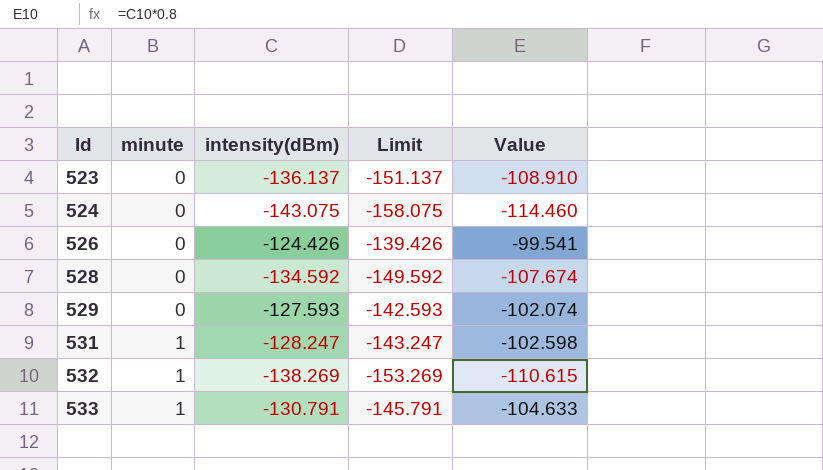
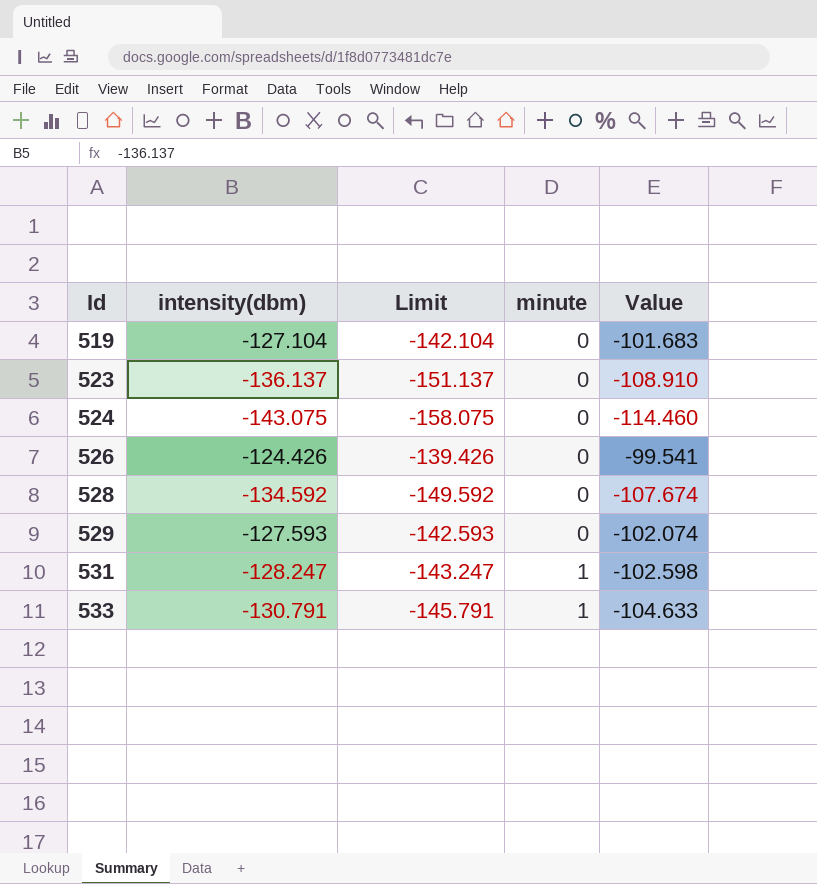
column name: intensity(dBm) -> intensity(dbm)
column minute | position: 2 -> 4
row 532: 1 | -138.269 | -153.269 | -110.615 -> none
row 519: none -> -127.104 | -142.104 | 0 | -101.683

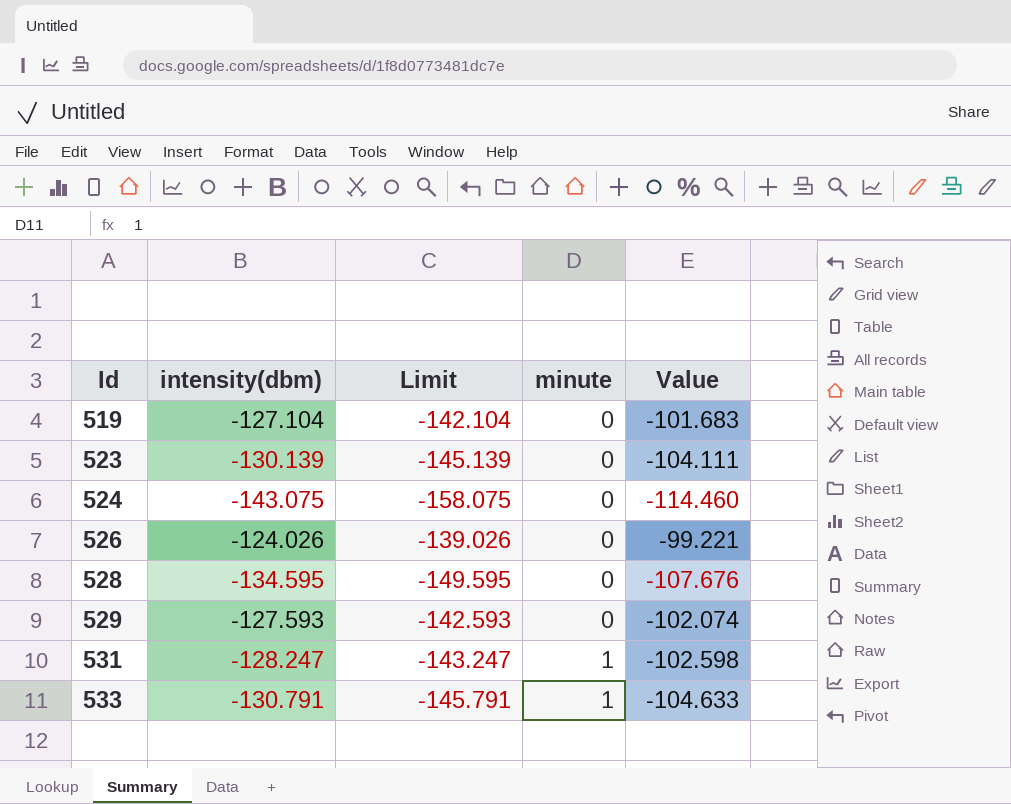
523 | intensity(dbm): -136.137 -> -130.139
523 | Limit: -151.137 -> -145.139
523 | Value: -108.910 -> -104.111
526 | intensity(dbm): -124.426 -> -124.026
526 | Limit: -139.426 -> -139.026
526 | Value: -99.541 -> -99.221
528 | intensity(dbm): -134.592 -> -134.595
528 | Limit: -149.592 -> -149.595
528 | Value: -107.674 -> -107.676

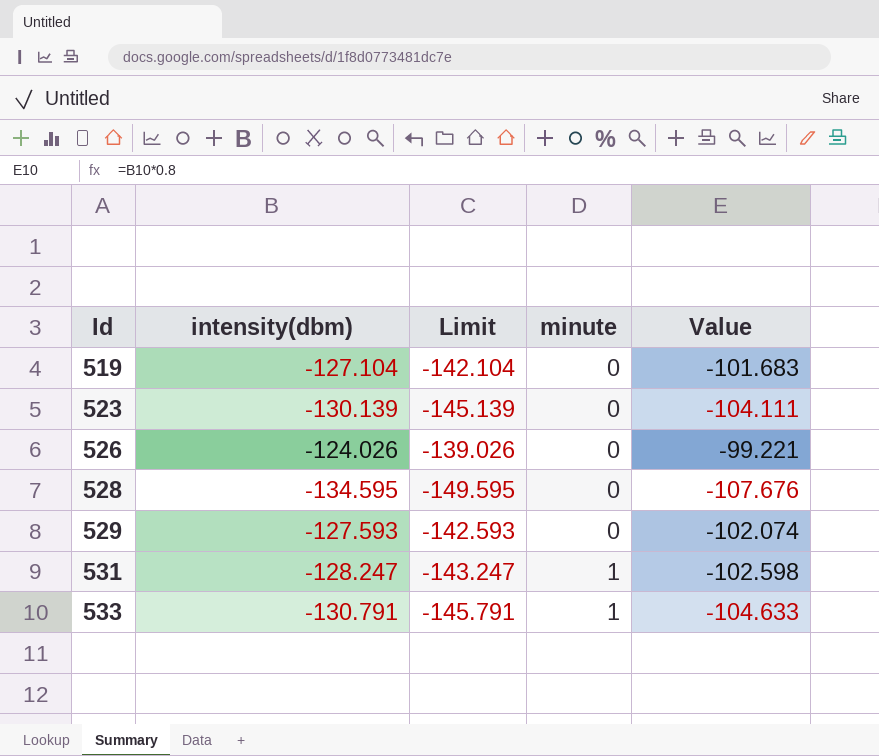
row 524: -143.075 | -158.075 | 0 | -114.460 -> none

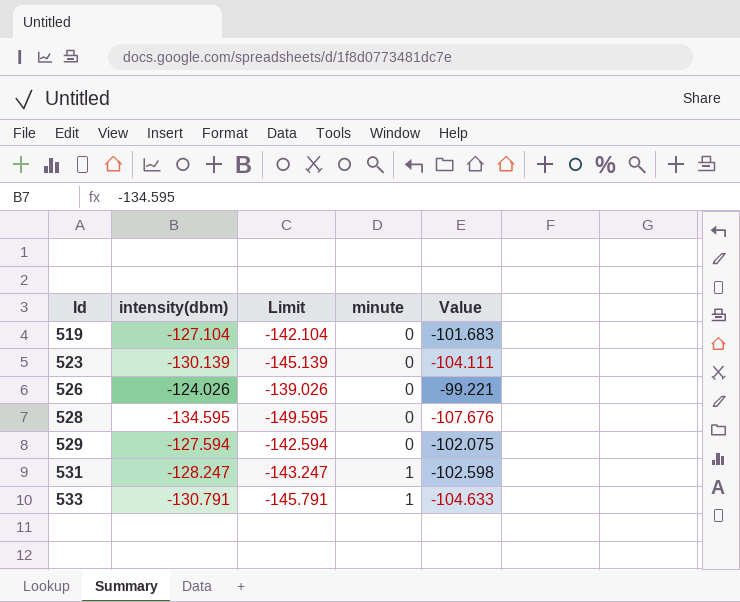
529 | intensity(dbm): -127.593 -> -127.594
529 | Limit: -142.593 -> -142.594
529 | Value: -102.074 -> -102.075

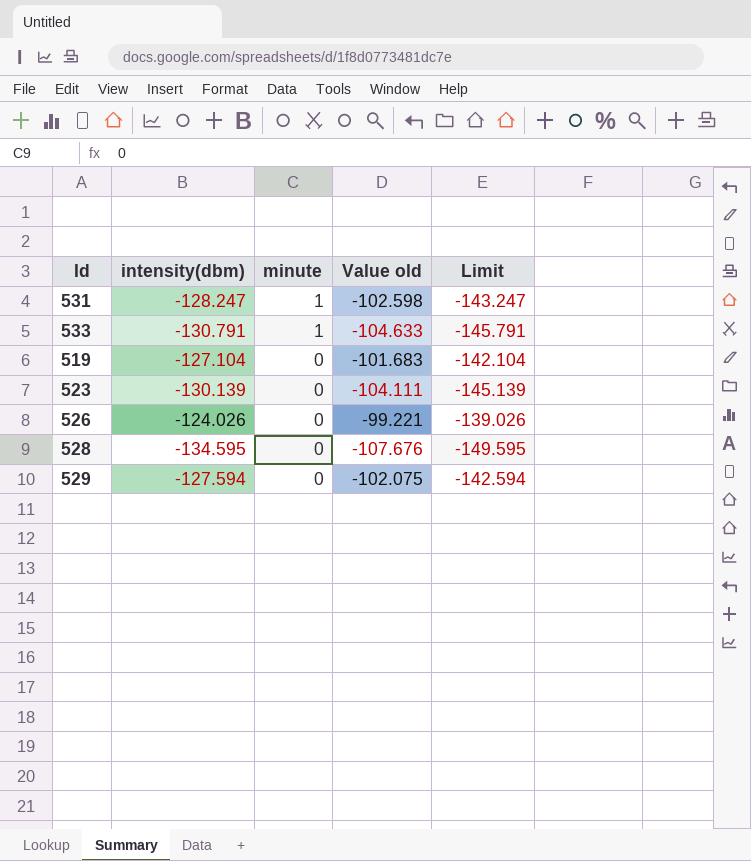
row order: Id ascending -> minute descending
column name: Value -> Value old
column Limit | position: 3 -> 5

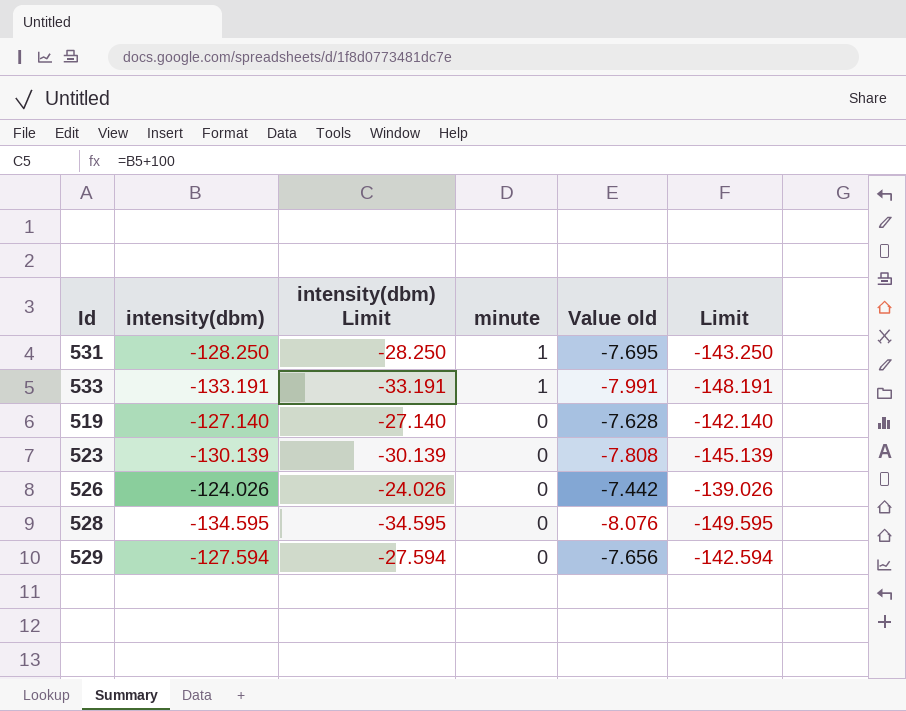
column intensity(dbm) Limit | formula: none -> [intensity(dbm)] + 100
column Value old | formula: [intensity(dbm)] * 0.8 -> [intensity(dbm)] * 0.06
531 | intensity(dbm): -128.247 -> -128.250
531 | Limit: -143.247 -> -143.250
533 | intensity(dbm): -130.791 -> -133.191
533 | Limit: -145.791 -> -148.191
519 | intensity(dbm): -127.104 -> -127.140
519 | Limit: -142.104 -> -142.140

